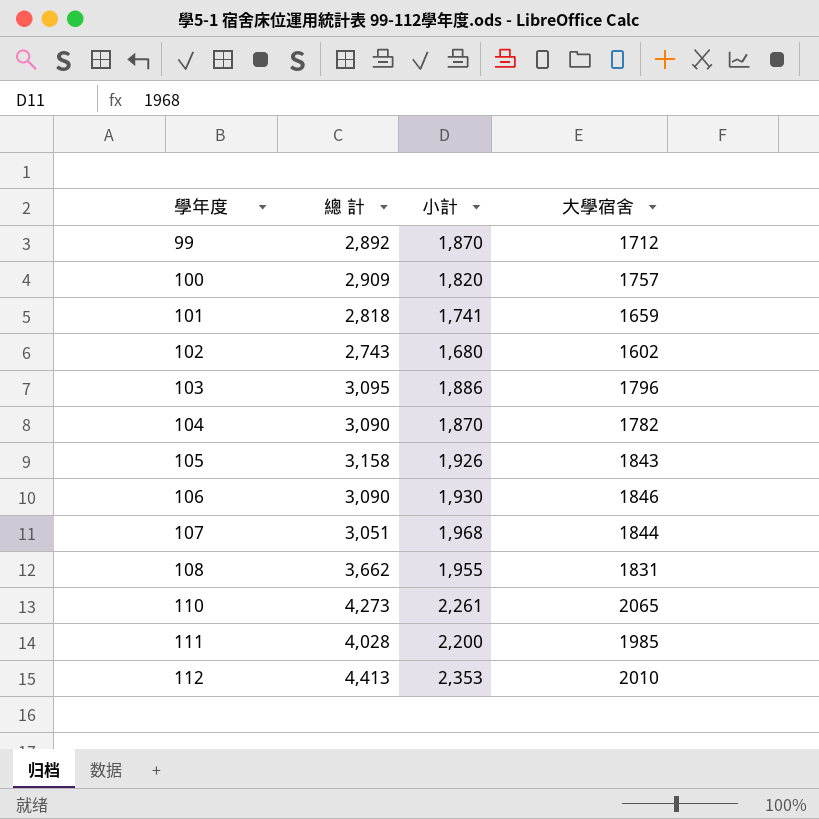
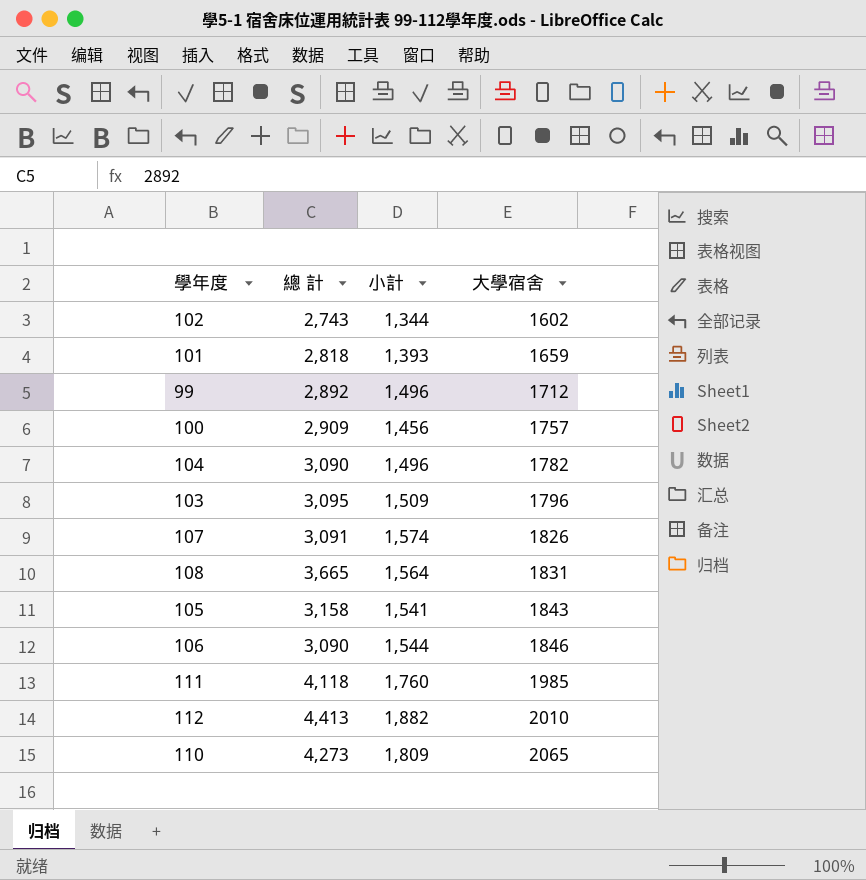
row order: 學年度 ascending -> 大學宿舍 ascending
102 | 小計: 1,680 -> 1,344
101 | 小計: 1,741 -> 1,393
99 | 小計: 1,870 -> 1,496
100 | 小計: 1,820 -> 1,456
104 | 小計: 1,870 -> 1,496
103 | 小計: 1,886 -> 1,509
107 | 總 計: 3,051 -> 3,091
107 | 小計: 1,968 -> 1,574
107 | 大學宿舍: 1844 -> 1826
108 | 總 計: 3,662 -> 3,665
108 | 小計: 1,955 -> 1,564
105 | 小計: 1,926 -> 1,541
106 | 小計: 1,930 -> 1,544
111 | 總 計: 4,028 -> 4,118
111 | 小計: 2,200 -> 1,760
112 | 小計: 2,353 -> 1,882
110 | 小計: 2,261 -> 1,809

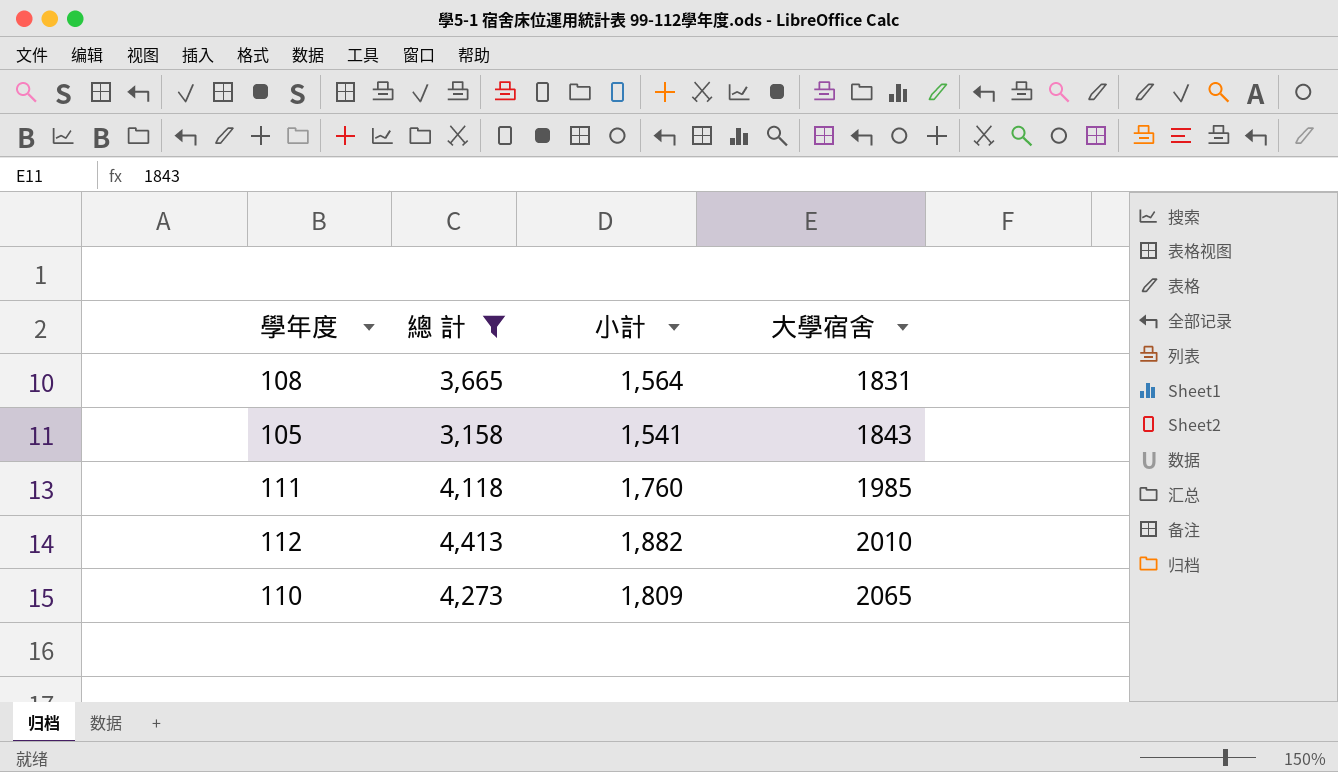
filter: none -> 總 計 >= 3,158

